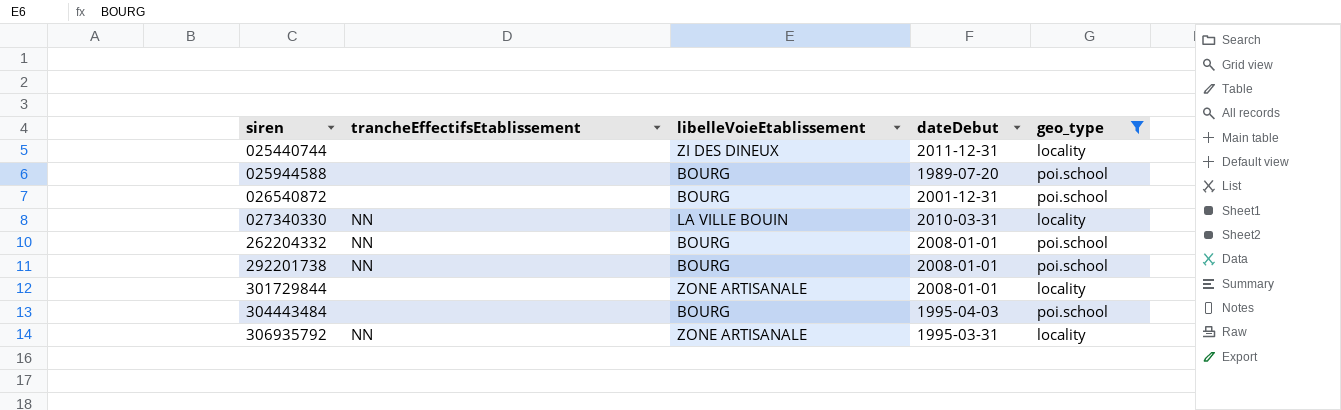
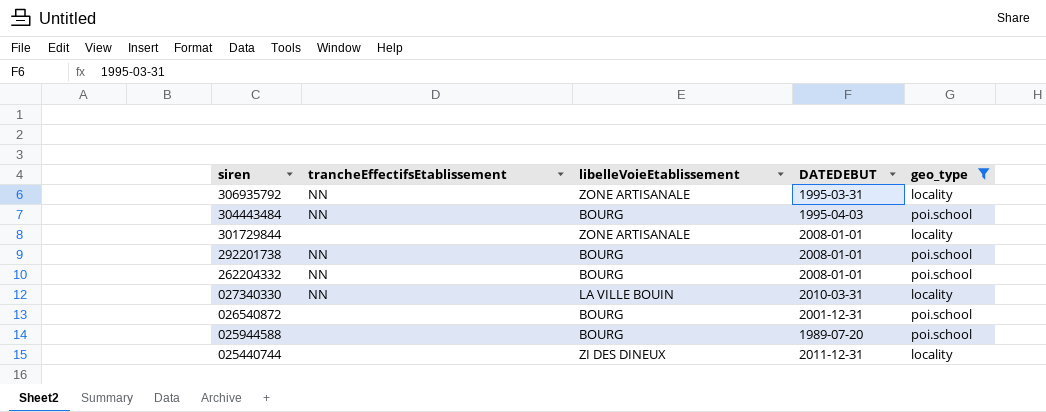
row order: siren ascending -> siren descending
column name: dateDebut -> DATEDEBUT
304443484 | trancheEffectifsEtablissement: none -> NN

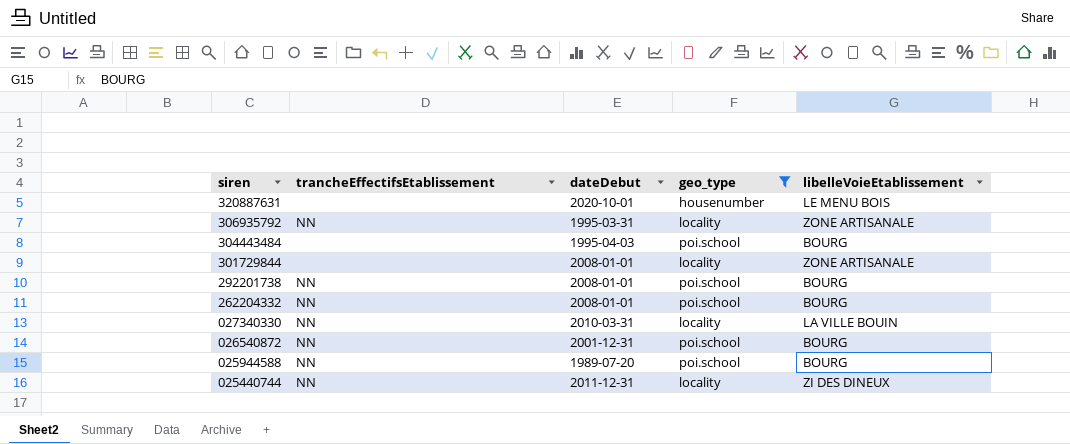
column name: DATEDEBUT -> dateDebut
column libelleVoieEtablissement | position: 3 -> 5
row 320887631: none -> none | 2020-10-01 | housenumber | LE MENU BOIS
304443484 | trancheEffectifsEtablissement: NN -> none
026540872 | trancheEffectifsEtablissement: none -> NN
025944588 | trancheEffectifsEtablissement: none -> NN
025440744 | trancheEffectifsEtablissement: none -> NN

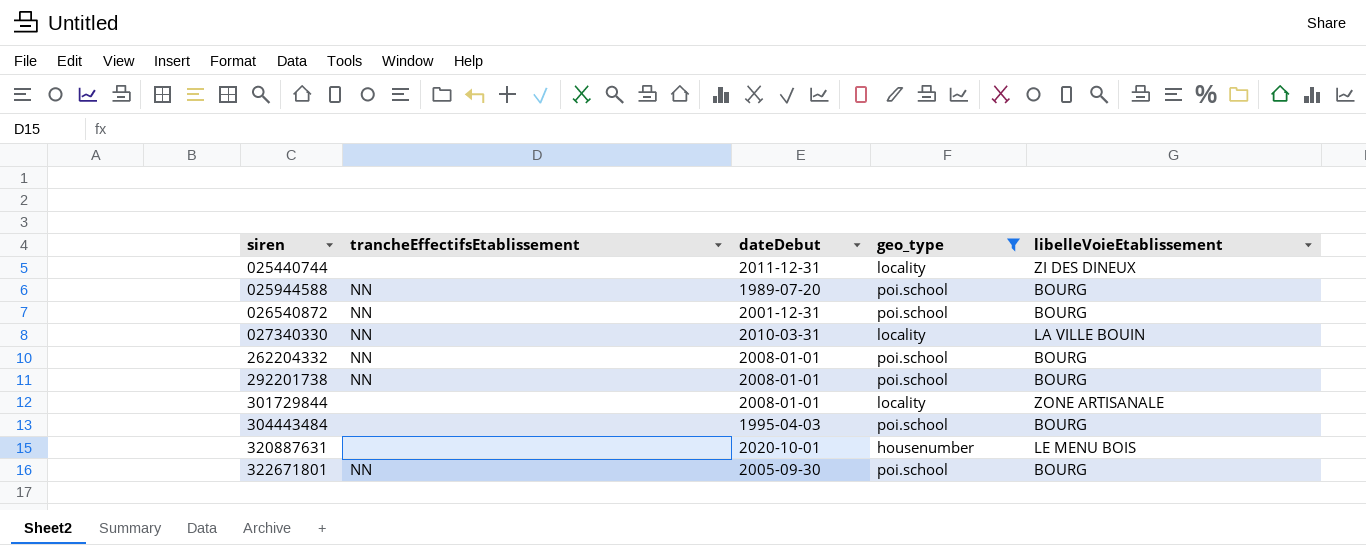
row order: siren descending -> siren ascending
row 306935792: NN | 1995-03-31 | locality | ZONE ARTISANALE -> none
025440744 | trancheEffectifsEtablissement: NN -> none
row 322671801: none -> NN | 2005-09-30 | poi.school | BOURG

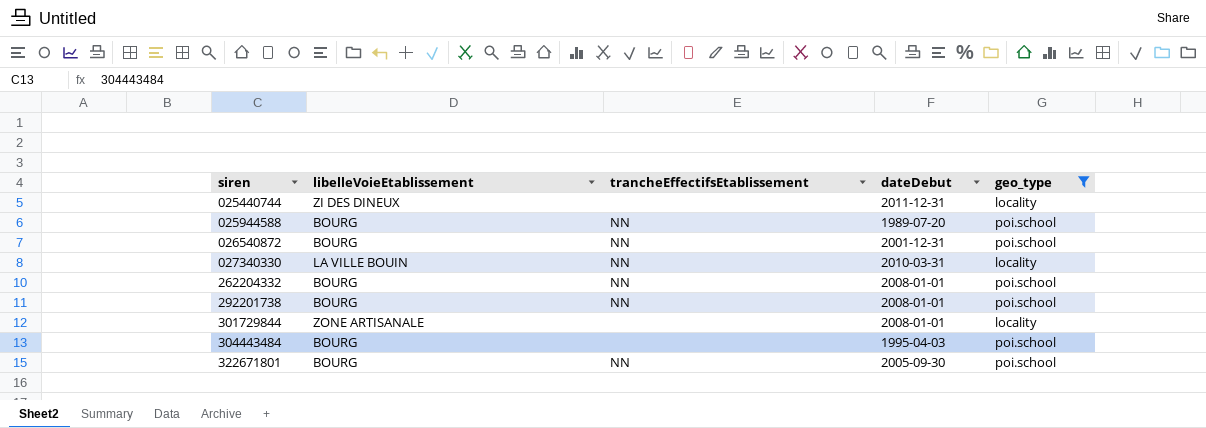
column libelleVoieEtablissement | position: 5 -> 2
row 320887631: none | 2020-10-01 | housenumber | LE MENU BOIS -> none

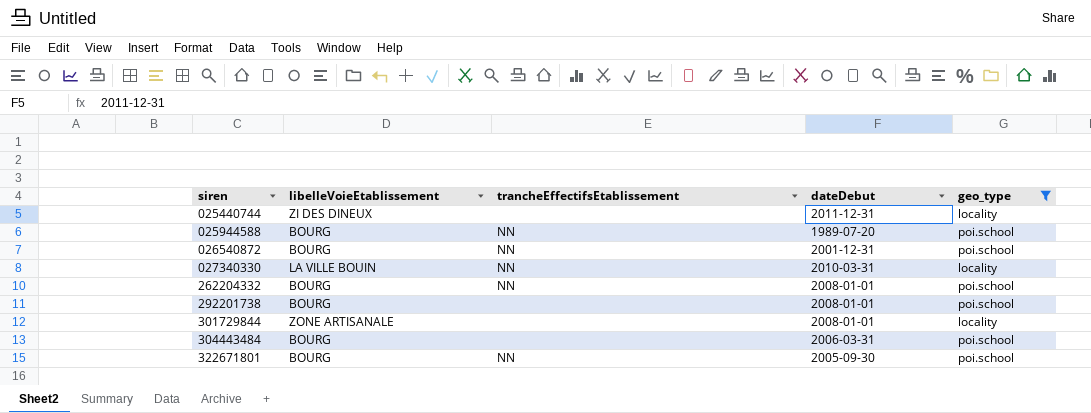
292201738 | trancheEffectifsEtablissement: NN -> none
304443484 | dateDebut: 1995-04-03 -> 2006-03-31

